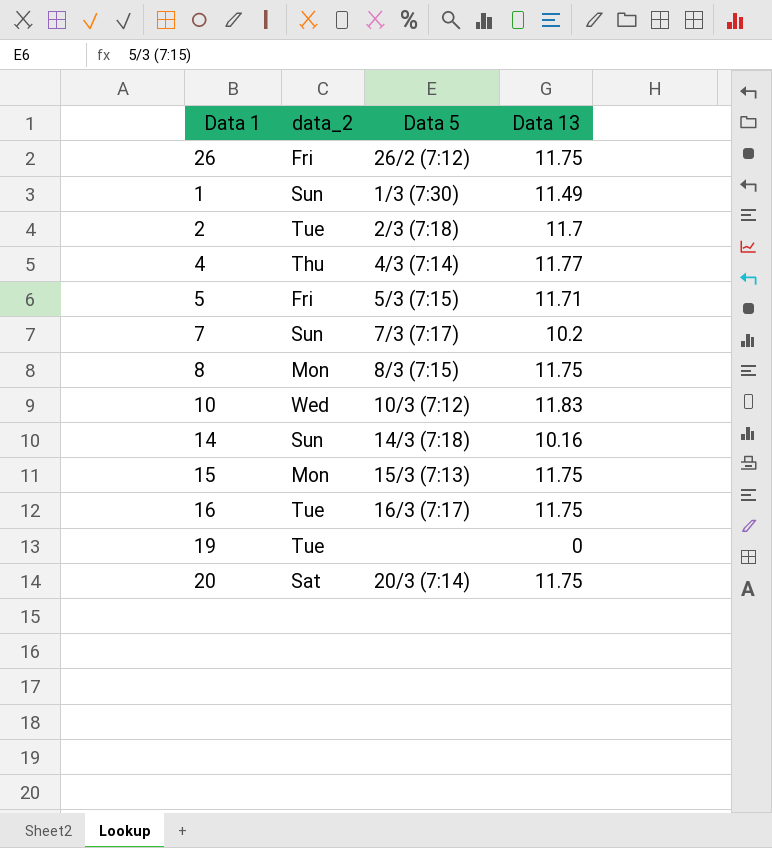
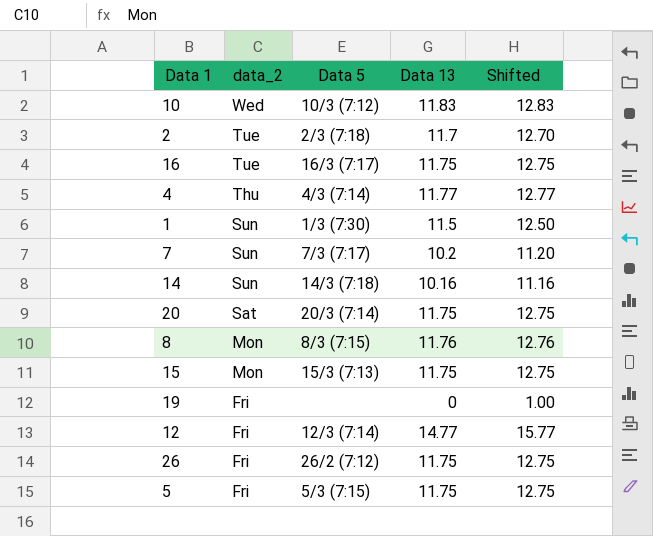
row order: none -> data_2 descending
column Shifted | formula: none -> [Data 13] + 1
1 | Data 13: 11.49 -> 11.5
8 | Data 13: 11.75 -> 11.76
19 | data_2: Tue -> Fri
row 12: none -> Fri | 12/3 (7:14) | 14.77 | 15.77
5 | Data 13: 11.71 -> 11.75

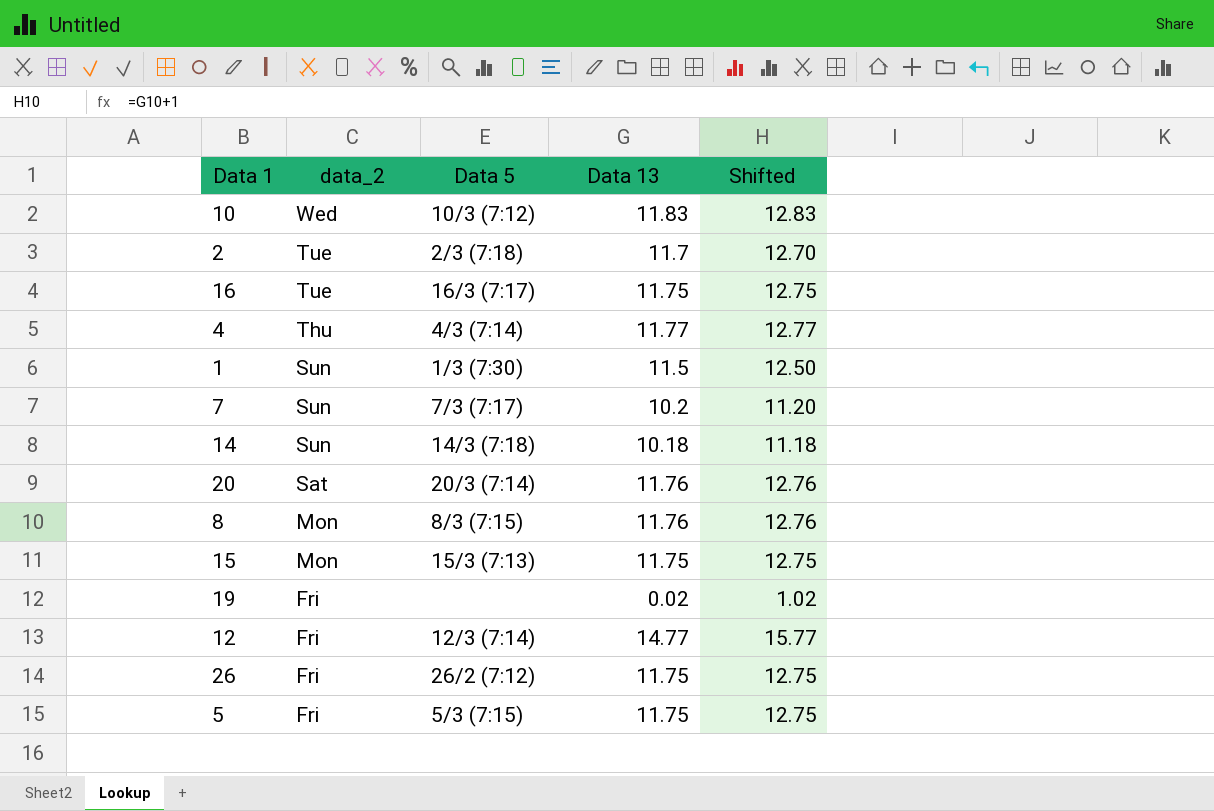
14 | Data 13: 10.16 -> 10.18
14 | Shifted: 11.16 -> 11.18
20 | Data 13: 11.75 -> 11.76
20 | Shifted: 12.75 -> 12.76
19 | Data 13: 0 -> 0.02
19 | Shifted: 1.00 -> 1.02

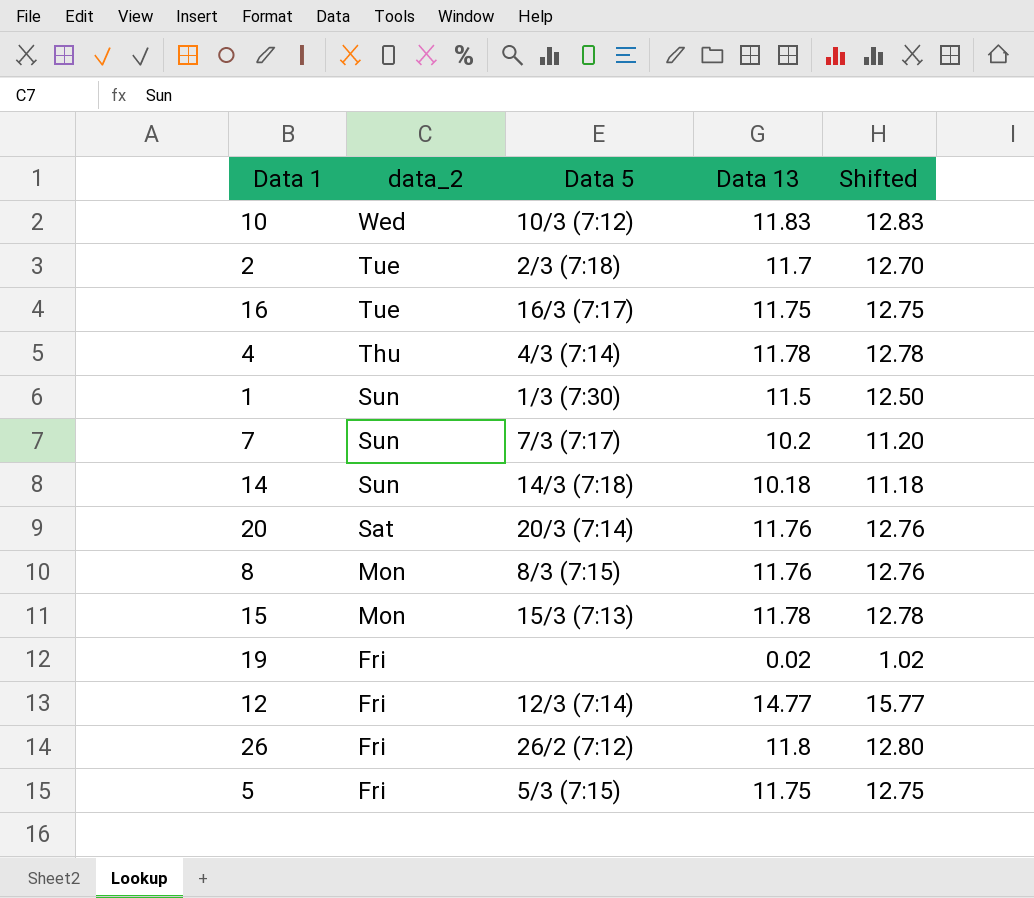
4 | Data 13: 11.77 -> 11.78
4 | Shifted: 12.77 -> 12.78
15 | Data 13: 11.75 -> 11.78
15 | Shifted: 12.75 -> 12.78
26 | Data 13: 11.75 -> 11.8
26 | Shifted: 12.75 -> 12.80

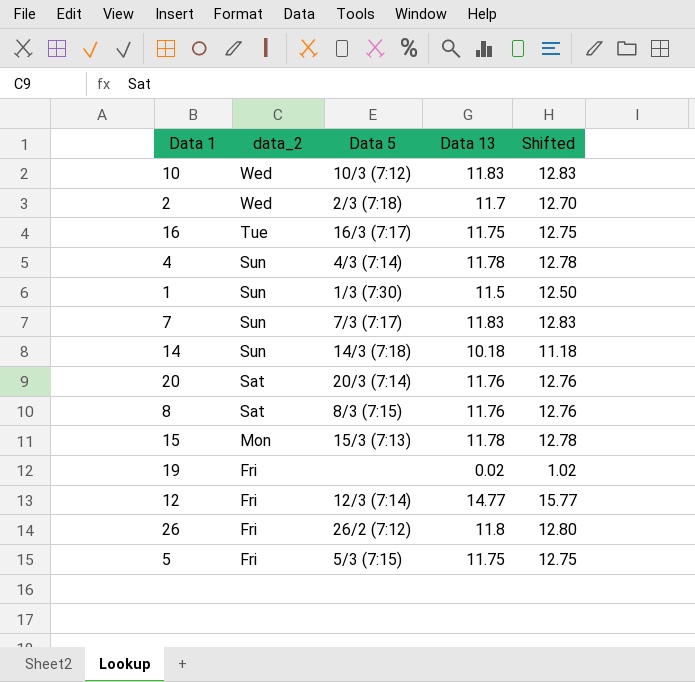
2 | data_2: Tue -> Wed
4 | data_2: Thu -> Sun
7 | Data 13: 10.2 -> 11.83
7 | Shifted: 11.20 -> 12.83
8 | data_2: Mon -> Sat

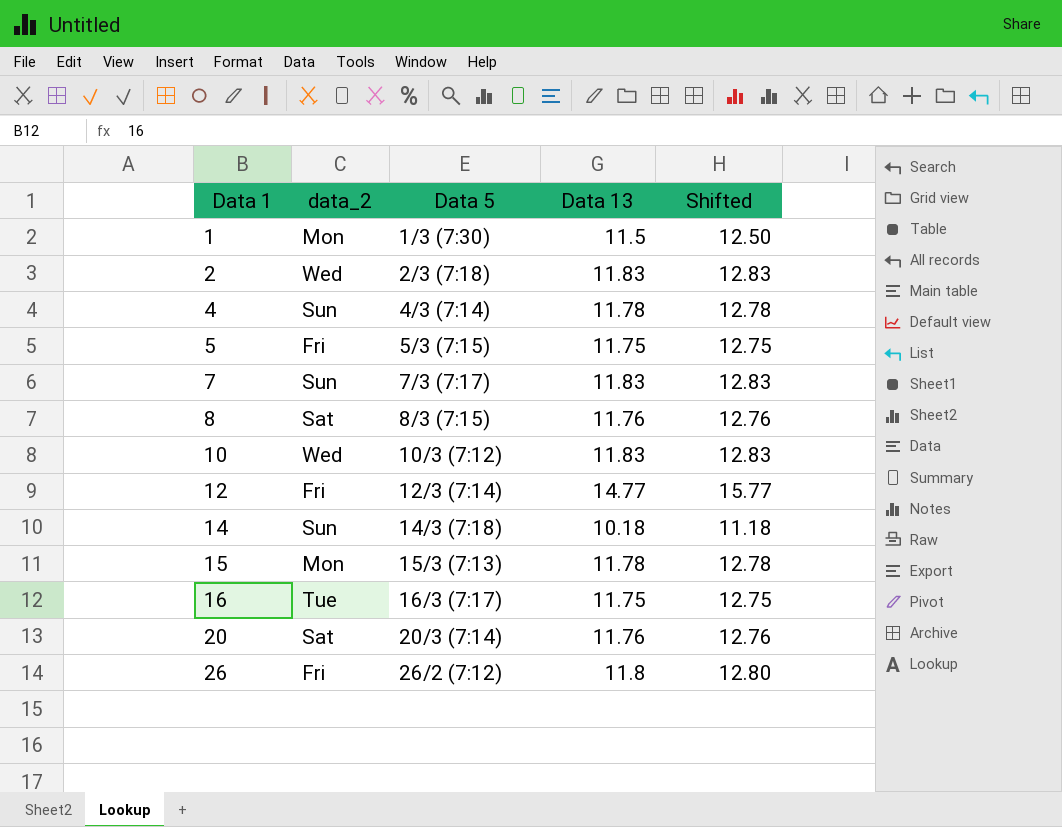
row order: data_2 descending -> Data 1 ascending
row 19: Fri | none | 0.02 | 1.02 -> none
1 | data_2: Sun -> Mon
2 | Data 13: 11.7 -> 11.83
2 | Shifted: 12.70 -> 12.83

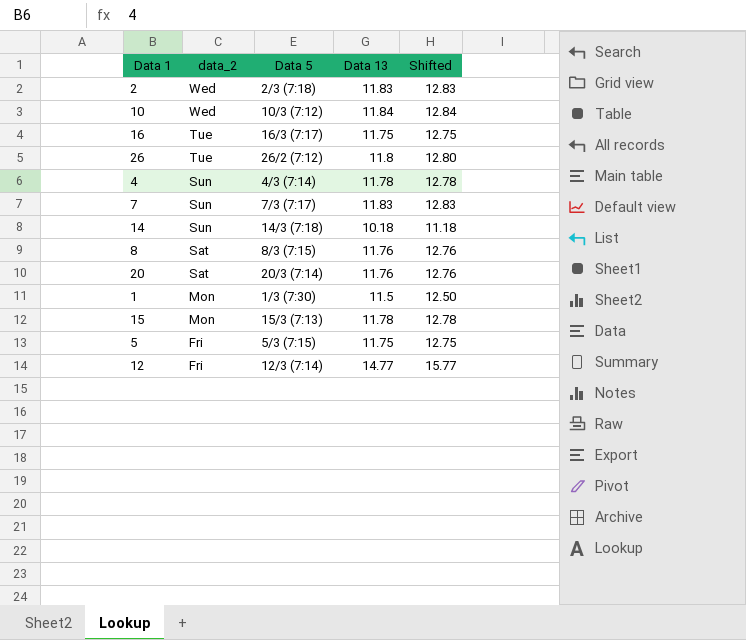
row order: Data 1 ascending -> data_2 descending
10 | Data 13: 11.83 -> 11.84
10 | Shifted: 12.83 -> 12.84
26 | data_2: Fri -> Tue

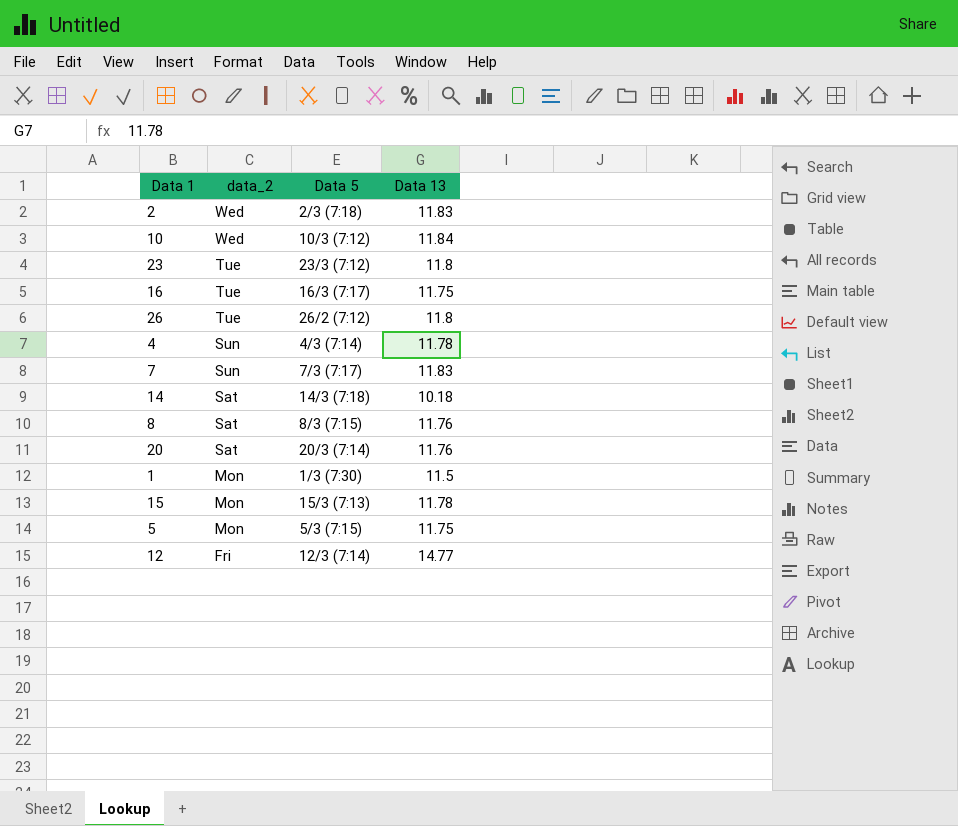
column Shifted | formula: [Data 13] + 1 -> none
row 23: none -> Tue | 23/3 (7:12) | 11.8
14 | data_2: Sun -> Sat
5 | data_2: Fri -> Mon

